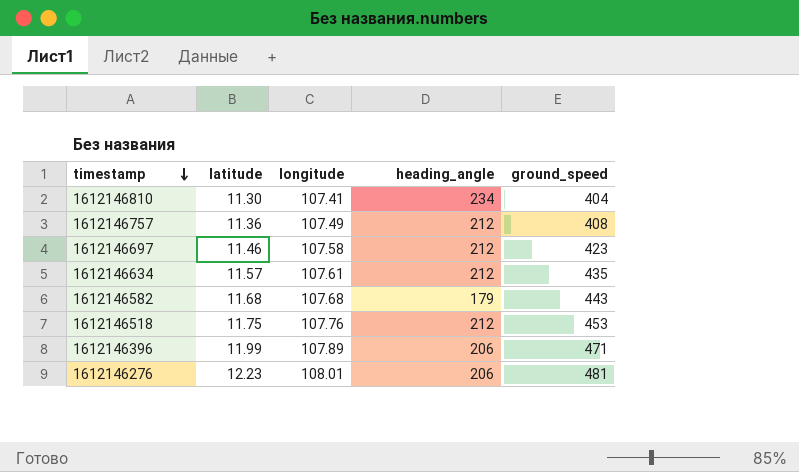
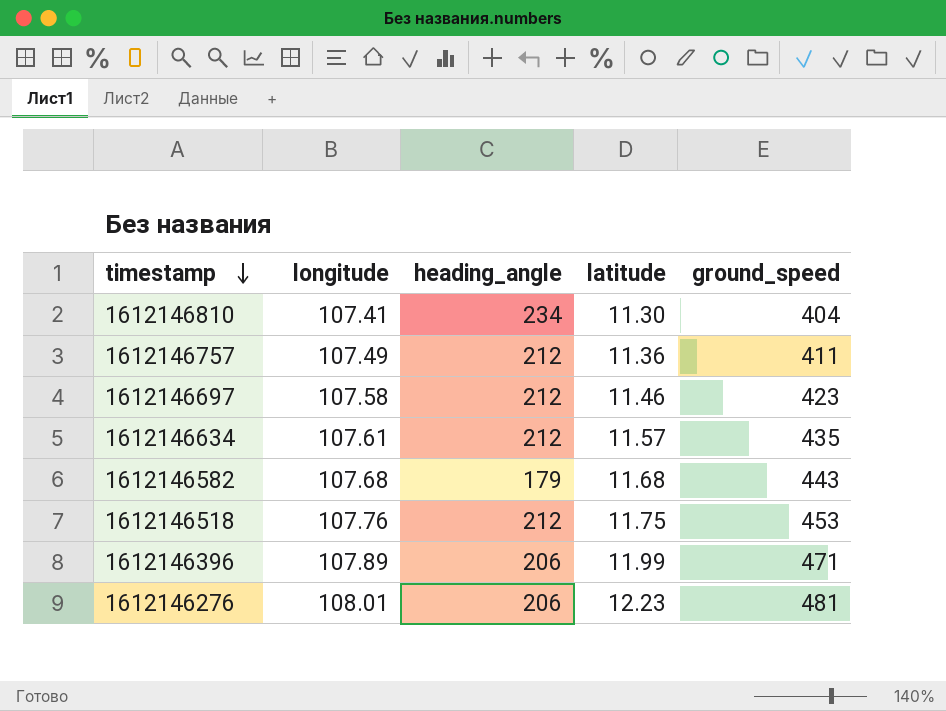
column latitude | position: 2 -> 4
1612146757 | ground_speed: 408 -> 411

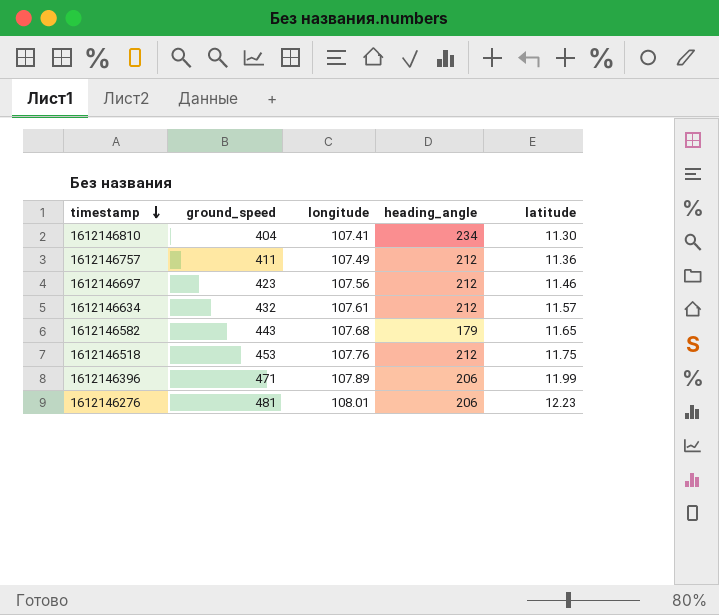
column ground_speed | position: 5 -> 2
1612146697 | longitude: 107.58 -> 107.56
1612146634 | ground_speed: 435 -> 432
1612146582 | latitude: 11.68 -> 11.65

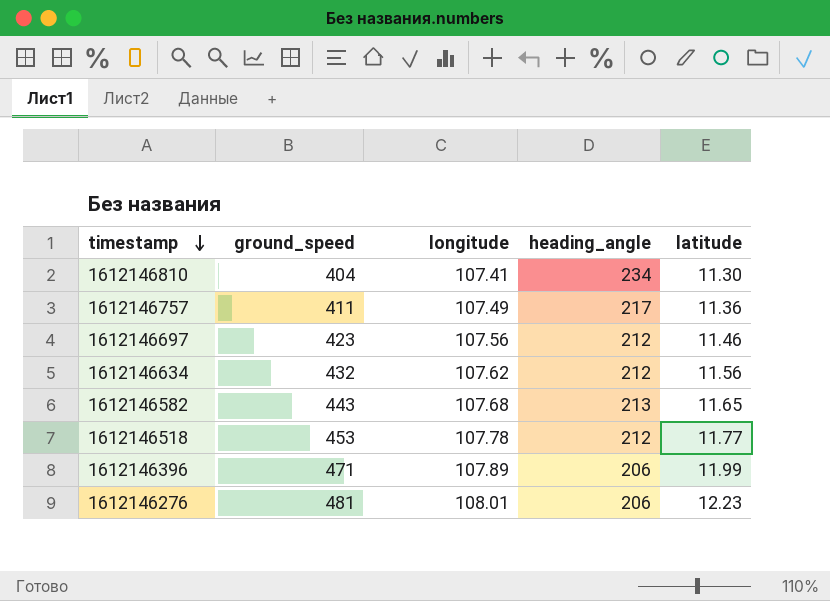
1612146757 | heading_angle: 212 -> 217
1612146634 | longitude: 107.61 -> 107.62
1612146634 | latitude: 11.57 -> 11.56
1612146582 | heading_angle: 179 -> 213
1612146518 | longitude: 107.76 -> 107.78
1612146518 | latitude: 11.75 -> 11.77

